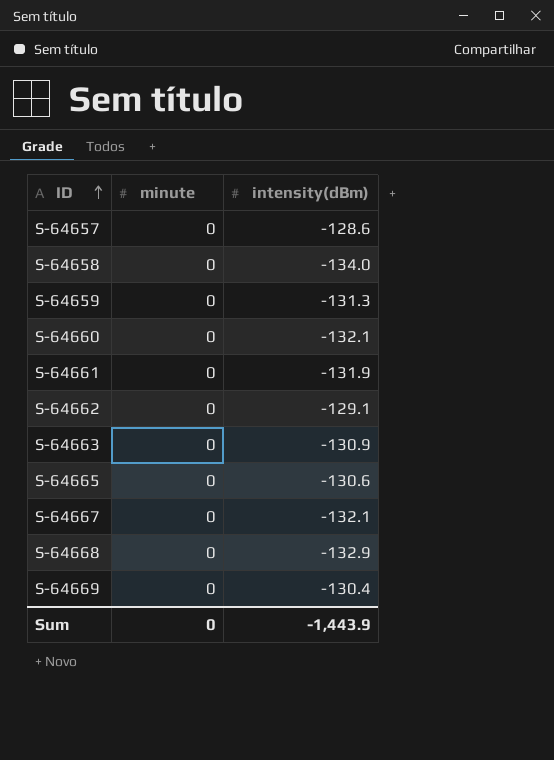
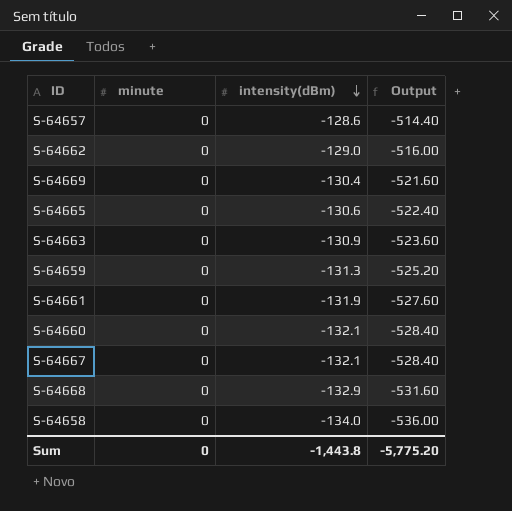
row order: ID ascending -> intensity(dBm) descending
column Output | formula: none -> [intensity(dBm)] * 4
S-64662 | intensity(dBm): -129.1 -> -129.0
Sum | intensity(dBm): -1,443.9 -> -1,443.8

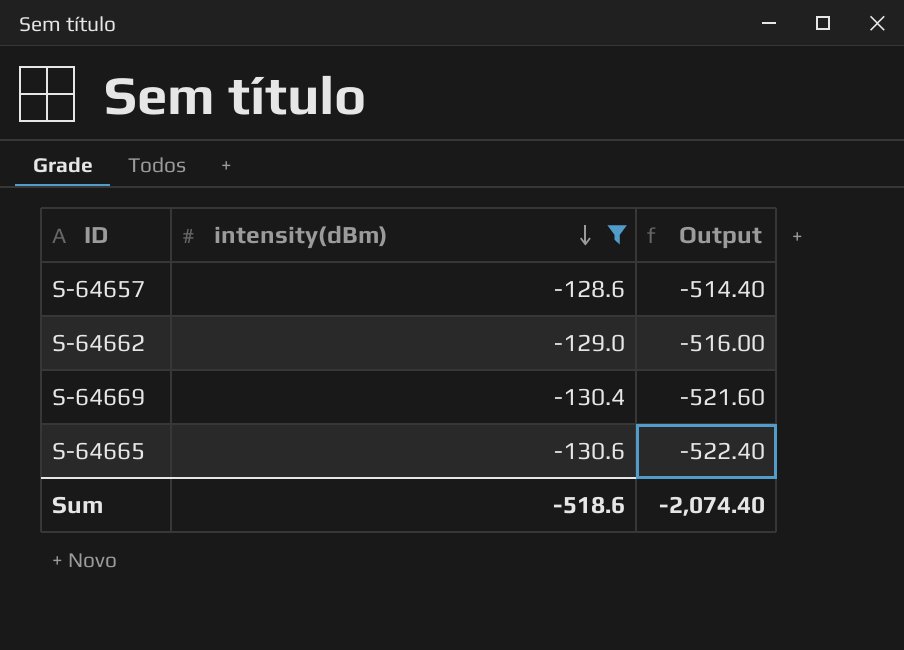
filter: none -> intensity(dBm) >= -130.6
column minute | position: 2 -> none
Sum | intensity(dBm): -1,443.8 -> -518.6
Sum | Output: -5,775.20 -> -2,074.40

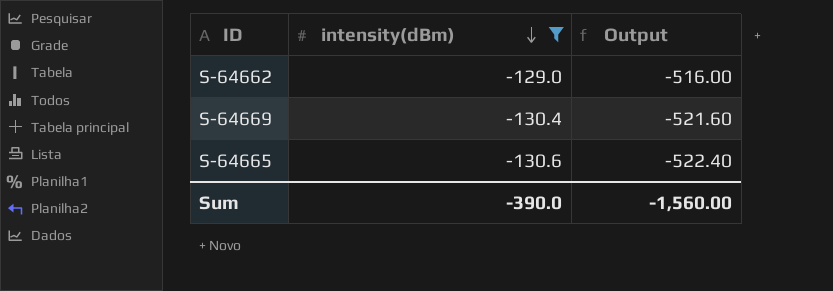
row S-64657: -128.6 | -514.40 -> none
Sum | intensity(dBm): -518.6 -> -390.0
Sum | Output: -2,074.40 -> -1,560.00

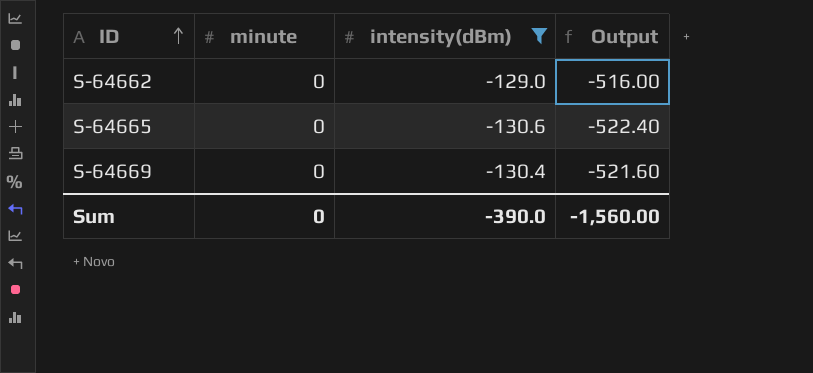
row order: intensity(dBm) descending -> ID ascending
column minute | position: none -> 2

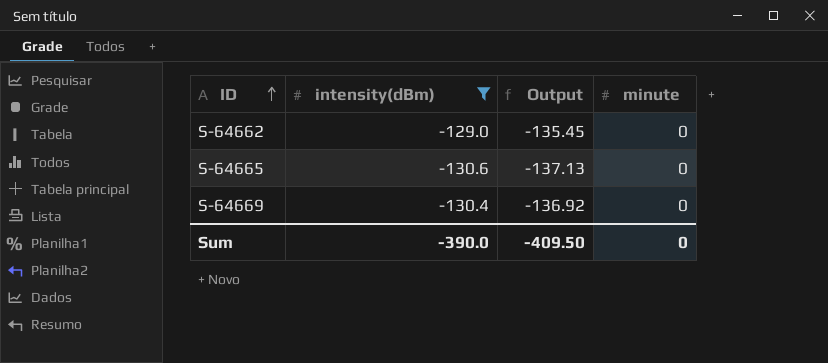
column Output | formula: [intensity(dBm)] * 4 -> [intensity(dBm)] * 1.05
column minute | position: 2 -> 4
Sum | Output: -1,560.00 -> -409.50

